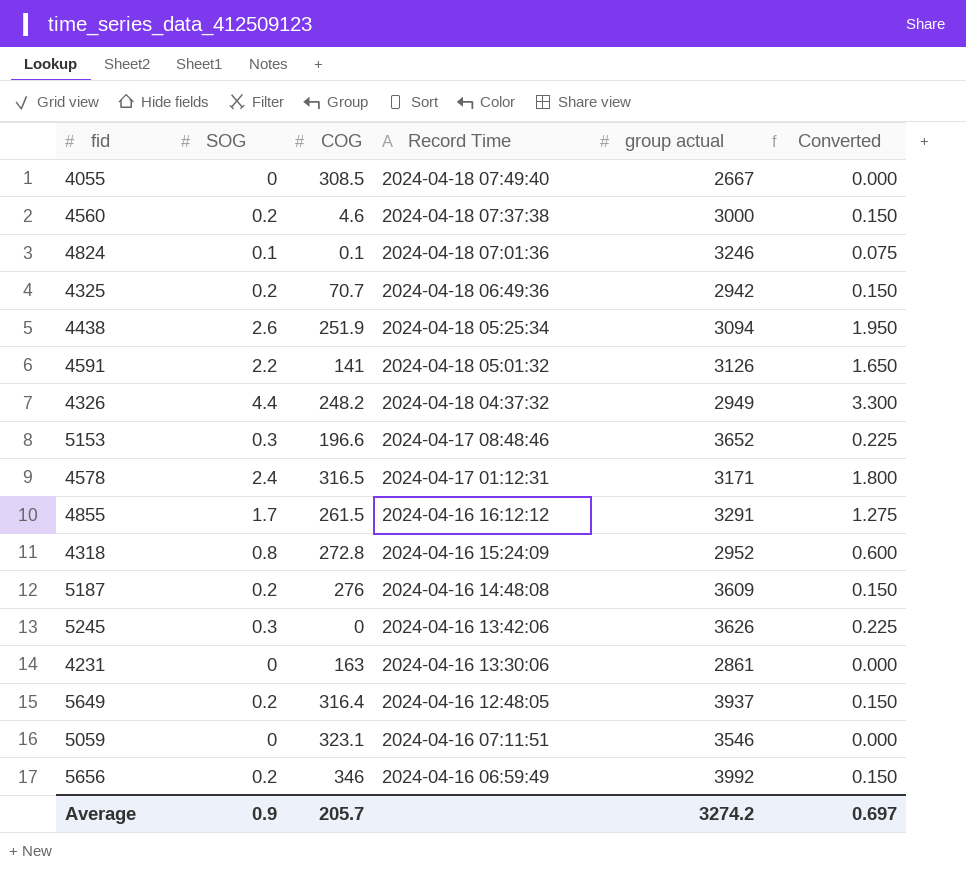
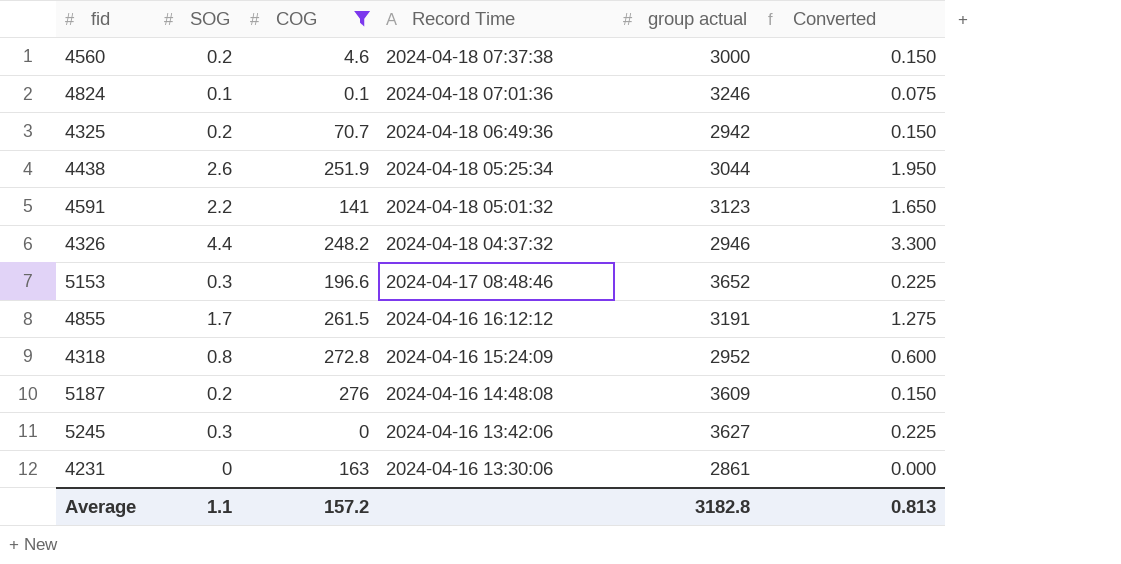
filter: none -> COG <= 276
4438 | group actual: 3094 -> 3044
4591 | group actual: 3126 -> 3123
4326 | group actual: 2949 -> 2946
4855 | group actual: 3291 -> 3191
5245 | group actual: 3626 -> 3627
Average | SOG: 0.9 -> 1.1
Average | COG: 205.7 -> 157.2
Average | group actual: 3274.2 -> 3182.8
Average | Converted: 0.697 -> 0.813

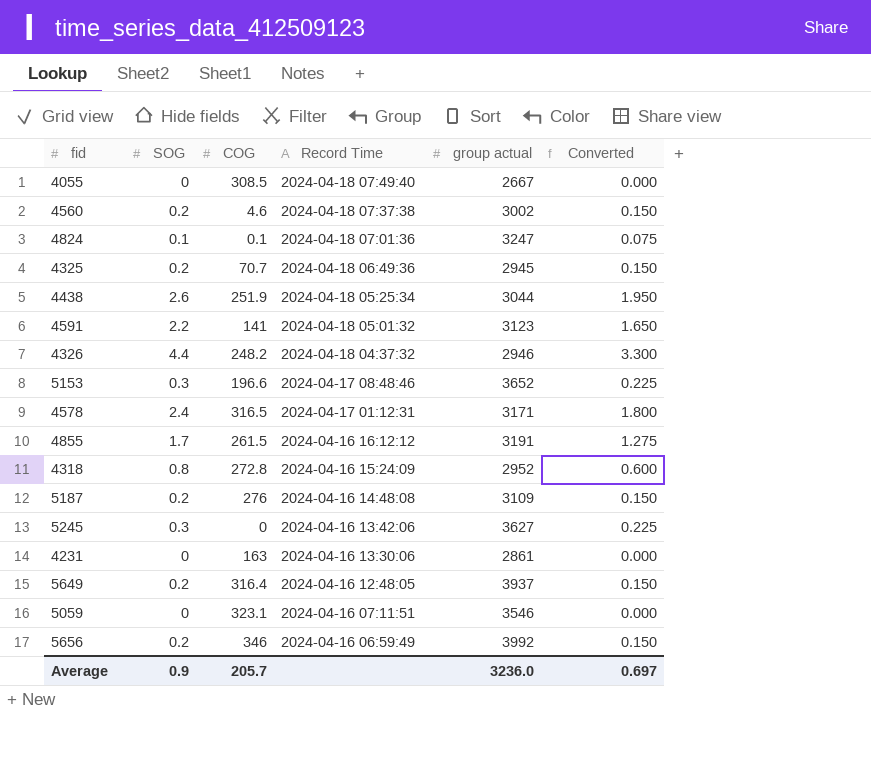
filter: COG <= 276 -> none
4560 | group actual: 3000 -> 3002
4824 | group actual: 3246 -> 3247
4325 | group actual: 2942 -> 2945
5187 | group actual: 3609 -> 3109
Average | SOG: 1.1 -> 0.9
Average | COG: 157.2 -> 205.7
Average | group actual: 3182.8 -> 3236.0
Average | Converted: 0.813 -> 0.697

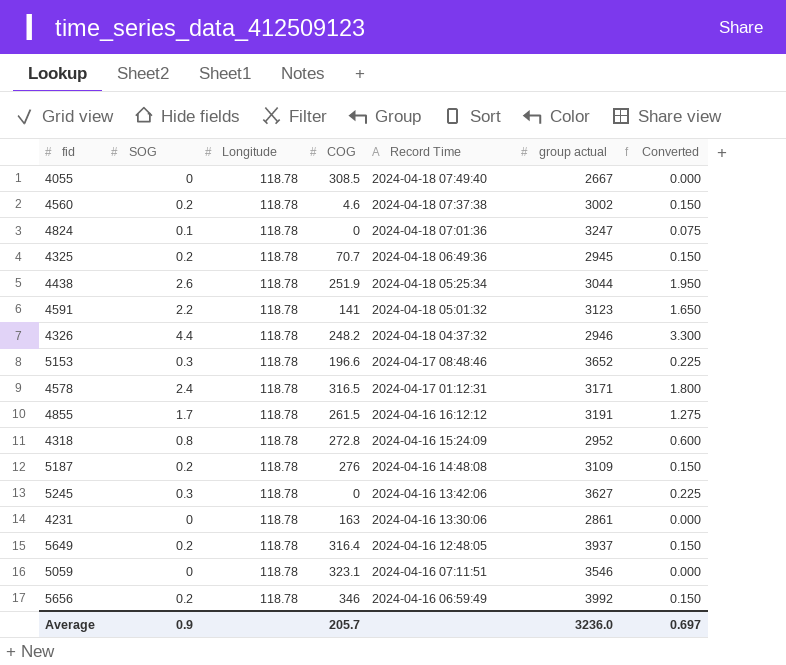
column Longitude | position: none -> 3
4824 | COG: 0.1 -> 0

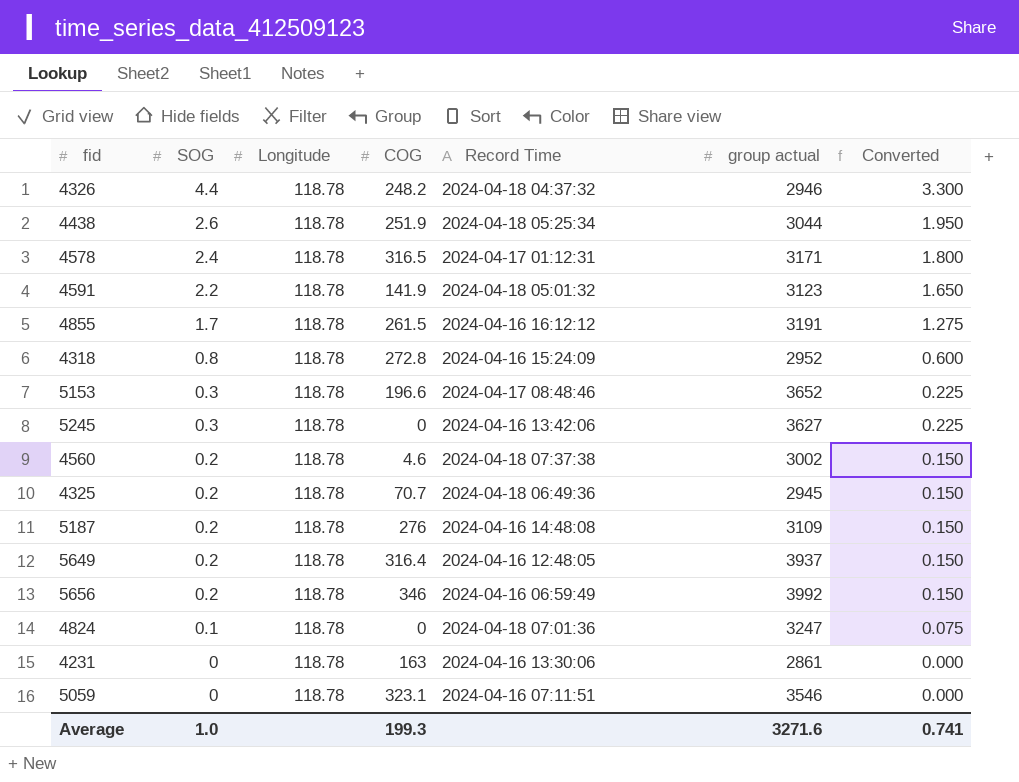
row order: Record Time descending -> SOG descending
row 4055: 0 | 118.78 | 308.5 | 2024-04-18 07:49:40 | 2667 | 0.000 -> none
4591 | COG: 141 -> 141.9
Average | SOG: 0.9 -> 1.0
Average | COG: 205.7 -> 199.3
Average | group actual: 3236.0 -> 3271.6
Average | Converted: 0.697 -> 0.741

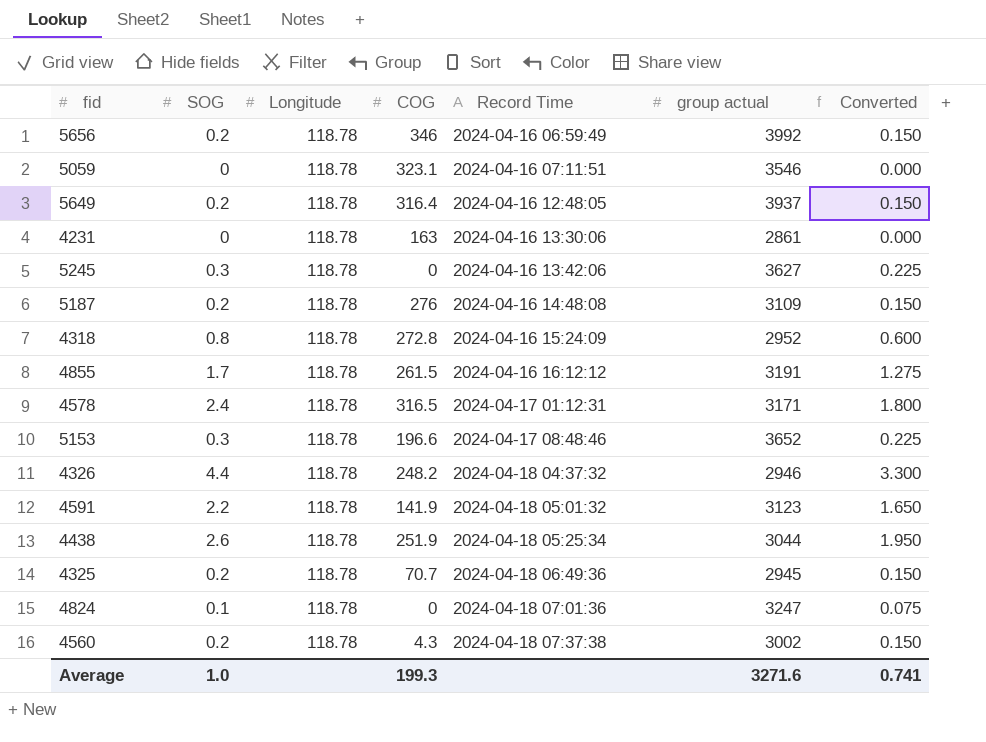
row order: SOG descending -> Record Time ascending
4560 | COG: 4.6 -> 4.3

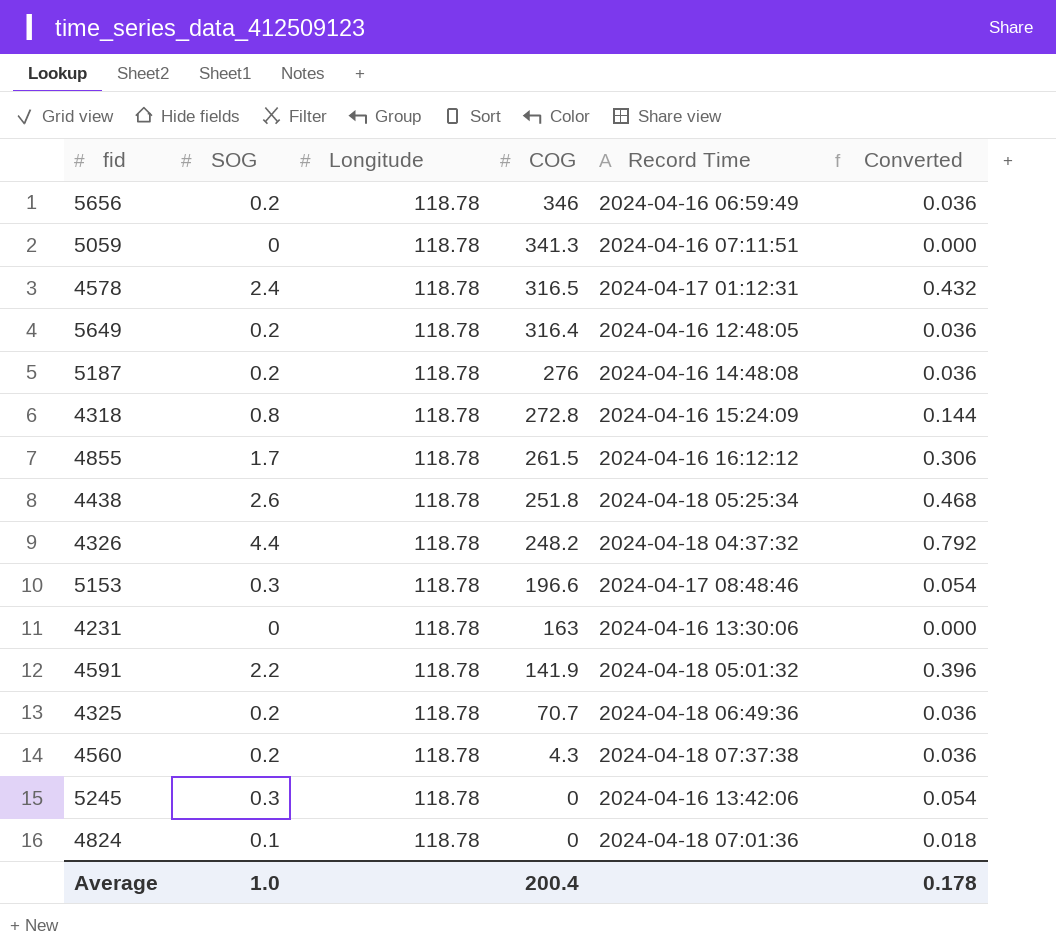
row order: Record Time ascending -> COG descending
column group actual | position: 6 -> none
column Converted | formula: [SOG] * 0.75 -> [SOG] * 0.18
5059 | COG: 323.1 -> 341.3
4438 | COG: 251.9 -> 251.8
Average | COG: 199.3 -> 200.4
Average | Converted: 0.741 -> 0.178

